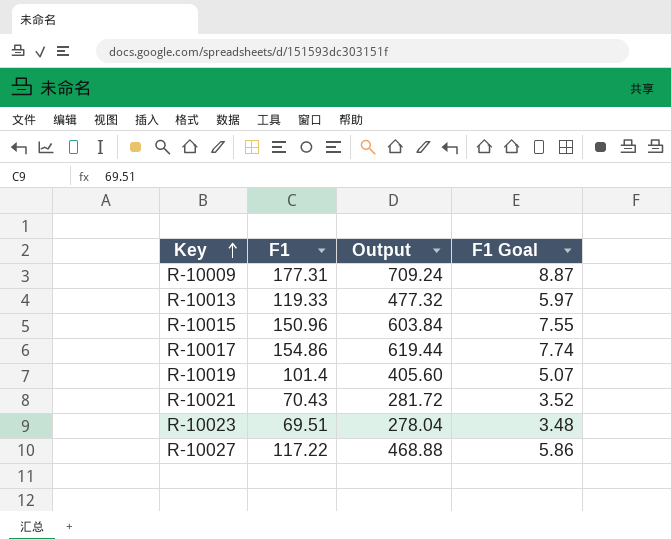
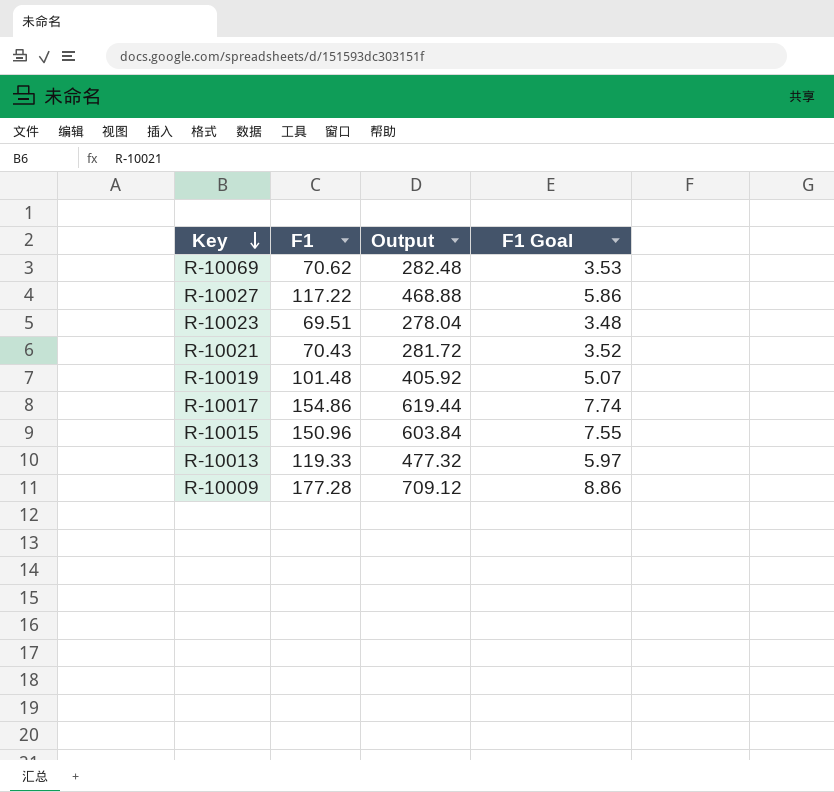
row order: Key ascending -> Key descending
row R-10069: none -> 70.62 | 282.48 | 3.53
R-10019 | F1: 101.4 -> 101.48
R-10019 | Output: 405.60 -> 405.92
R-10009 | F1: 177.31 -> 177.28
R-10009 | Output: 709.24 -> 709.12
R-10009 | F1 Goal: 8.87 -> 8.86

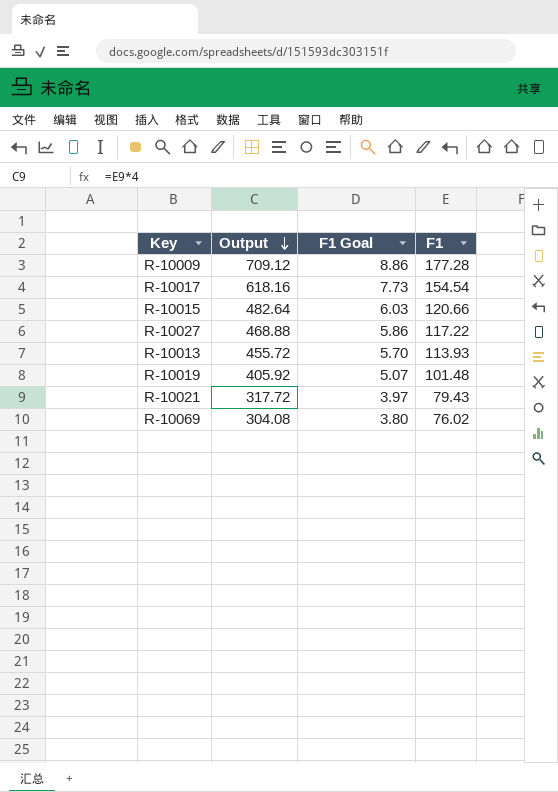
row order: Key descending -> Output descending
column F1 | position: 2 -> 4
row R-10023: 69.51 | 278.04 | 3.48 -> none
R-10017 | Output: 619.44 -> 618.16
R-10017 | F1 Goal: 7.74 -> 7.73
R-10017 | F1: 154.86 -> 154.54
R-10015 | Output: 603.84 -> 482.64
R-10015 | F1 Goal: 7.55 -> 6.03
R-10015 | F1: 150.96 -> 120.66
R-10013 | Output: 477.32 -> 455.72
R-10013 | F1 Goal: 5.97 -> 5.70
R-10013 | F1: 119.33 -> 113.93
R-10021 | Output: 281.72 -> 317.72
R-10021 | F1 Goal: 3.52 -> 3.97
R-10021 | F1: 70.43 -> 79.43
R-10069 | Output: 282.48 -> 304.08
R-10069 | F1 Goal: 3.53 -> 3.80
R-10069 | F1: 70.62 -> 76.02

